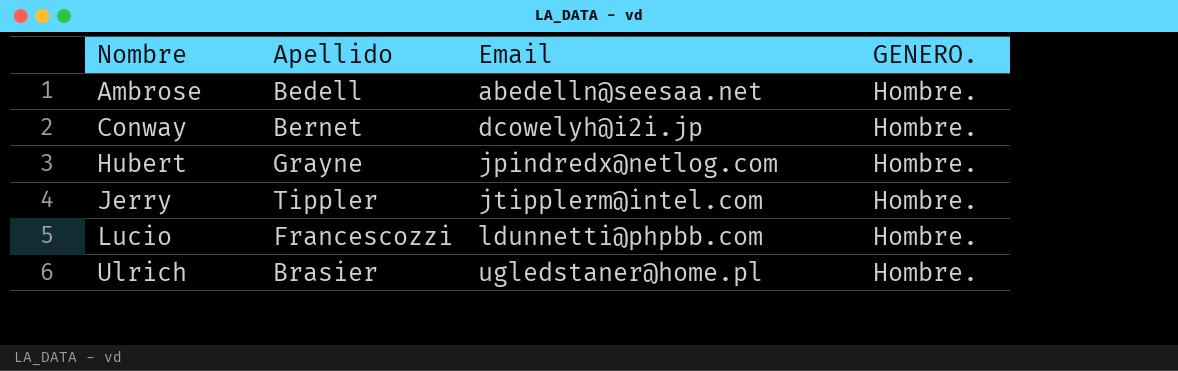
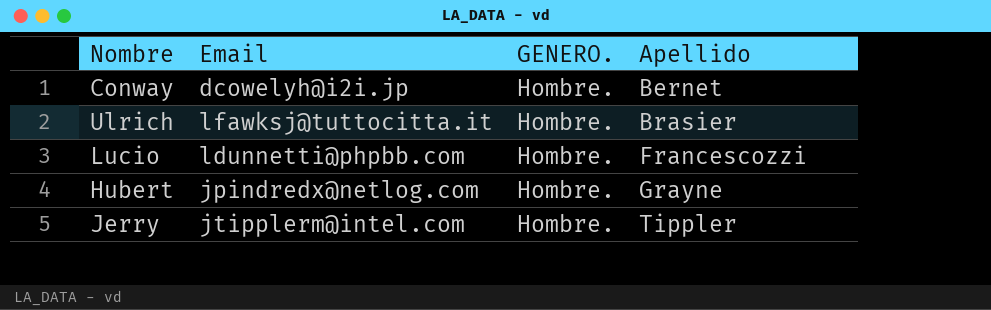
row order: Nombre ascending -> Apellido ascending
column Apellido | position: 2 -> 4
row Ambrose: Bedell | abedelln@seesaa.net | Hombre. -> none
Ulrich | Email: ugledstaner@home.pl -> lfawksj@tuttocitta.it

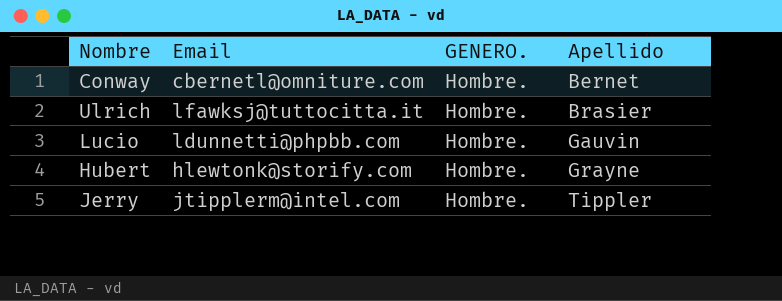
Conway | Email: dcowelyh@i2i.jp -> cbernetl@omniture.com
Lucio | Apellido: Francescozzi -> Gauvin
Hubert | Email: jpindredx@netlog.com -> hlewtonk@storify.com

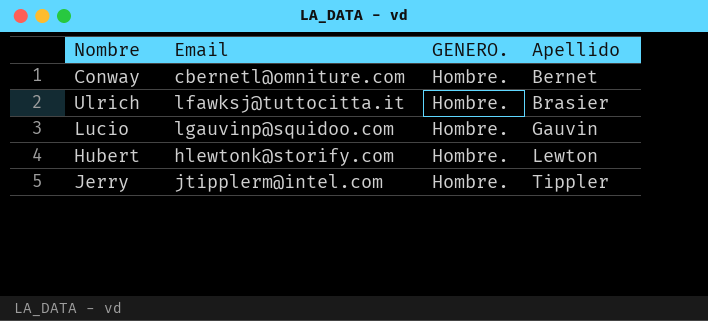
Lucio | Email: ldunnetti@phpbb.com -> lgauvinp@squidoo.com
Hubert | Apellido: Grayne -> Lewton

